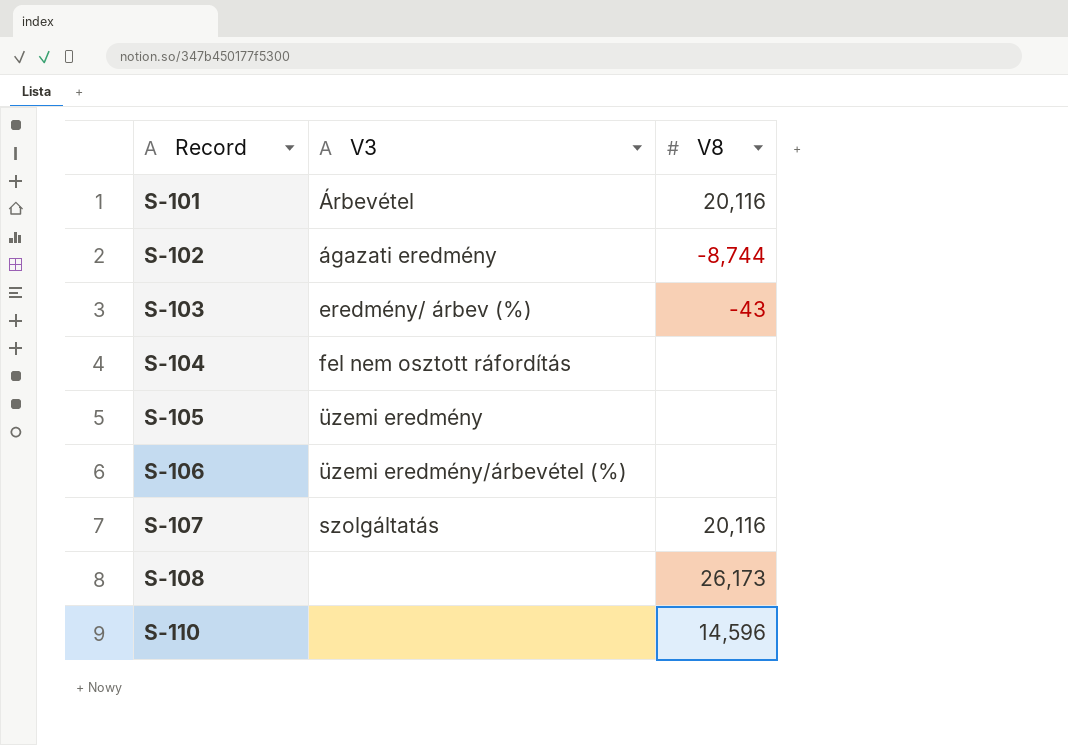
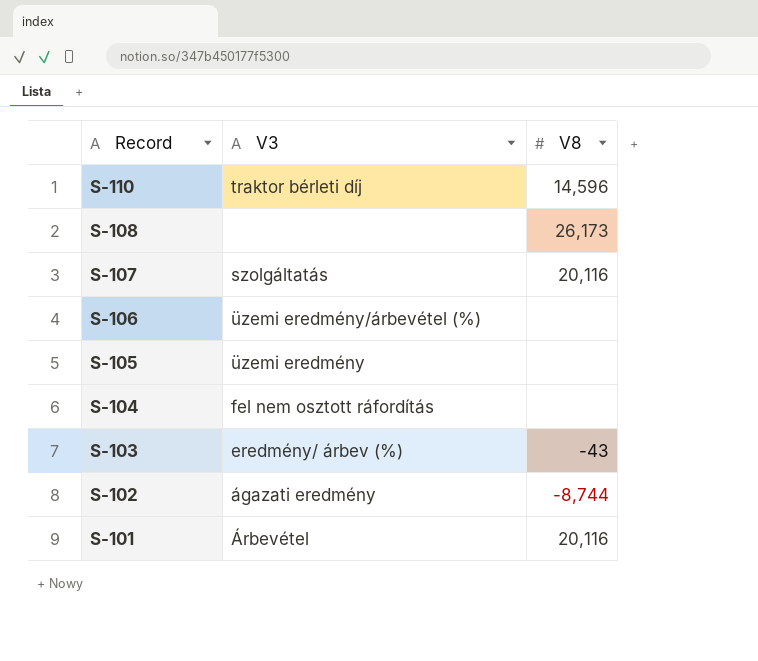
row order: Record ascending -> Record descending
S-110 | V3: none -> traktor bérleti díj

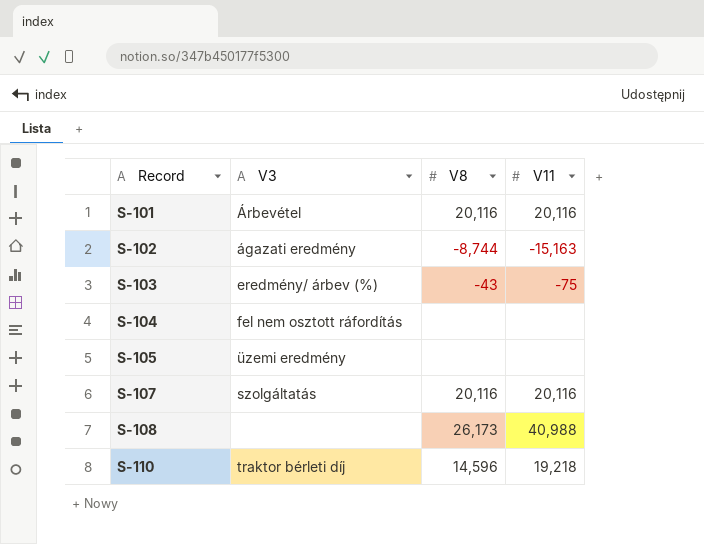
row order: Record descending -> Record ascending
column V11 | position: none -> 4
row S-106: üzemi eredmény/árbevétel (%) | none -> none

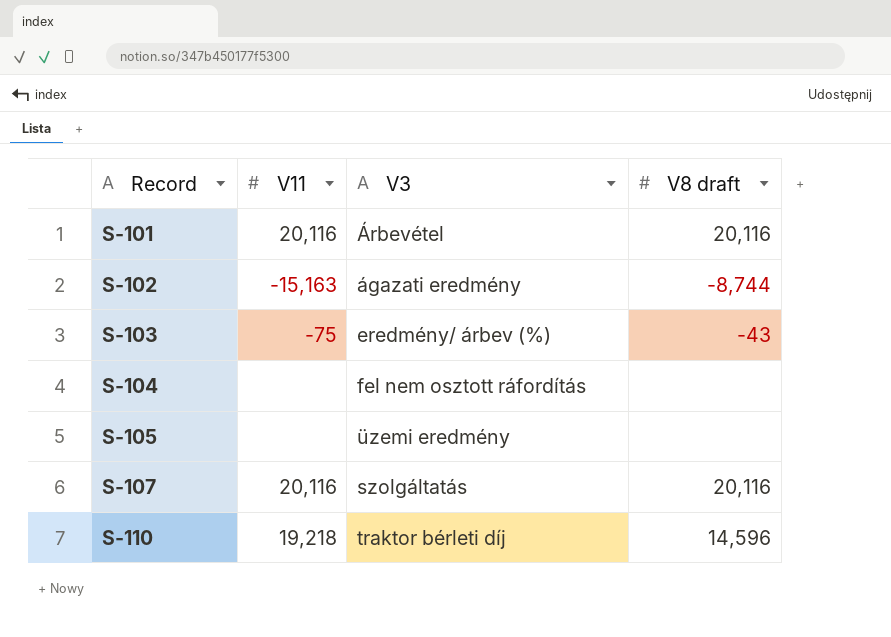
column V11 | position: 4 -> 2
column name: V8 -> V8 draft
row S-108: none | 26,173 | 40,988 -> none

